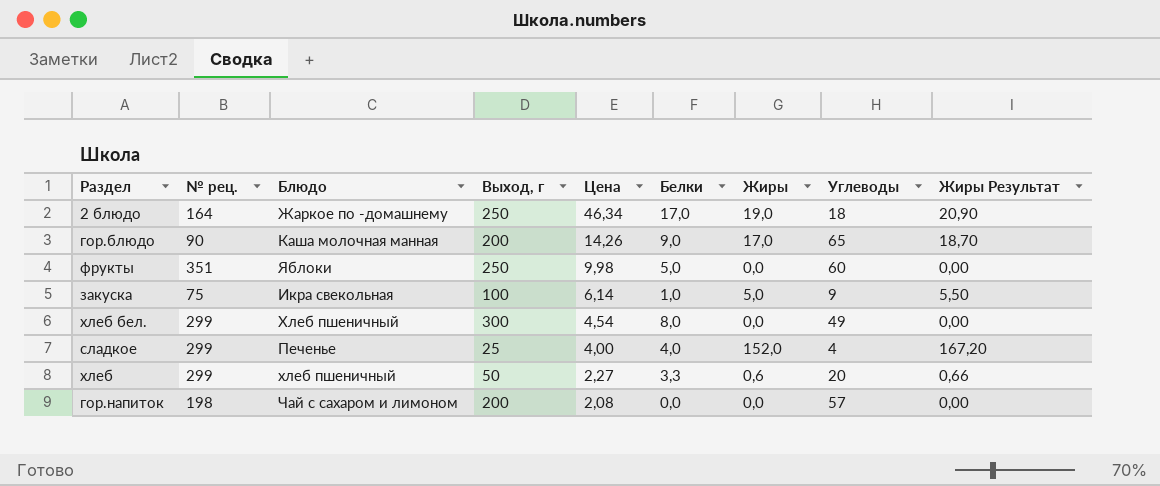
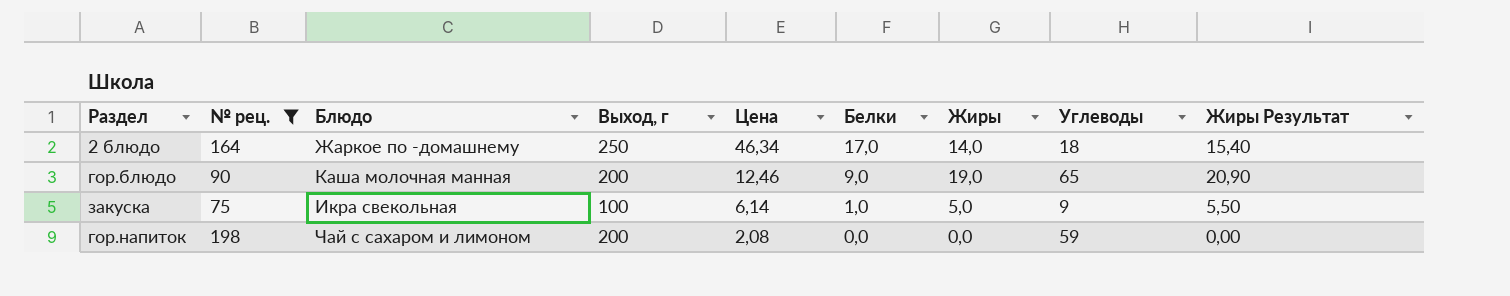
filter: none -> № рец. <= 198
2 блюдо | Жиры: 19,0 -> 14,0
2 блюдо | Жиры Результат: 20,90 -> 15,40
гор.блюдо | Цена: 14,26 -> 12,46
гор.блюдо | Жиры: 17,0 -> 19,0
гор.блюдо | Жиры Результат: 18,70 -> 20,90
гор.напиток | Углеводы: 57 -> 59

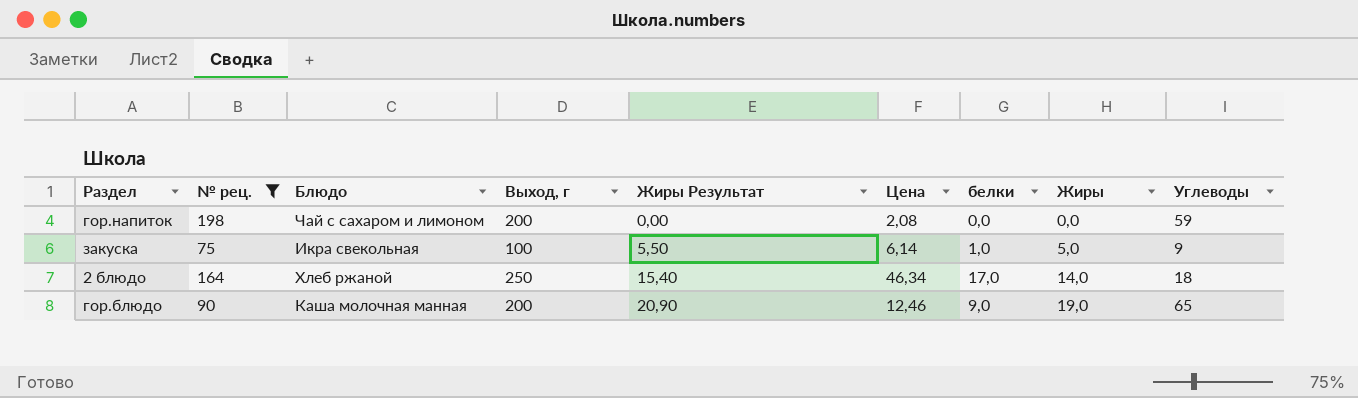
row order: Цена descending -> Жиры Результат ascending
column Жиры Результат | position: 9 -> 5
column name: Белки -> белки
2 блюдо | Блюдо: Жаркое по -домашнему -> Хлеб ржаной

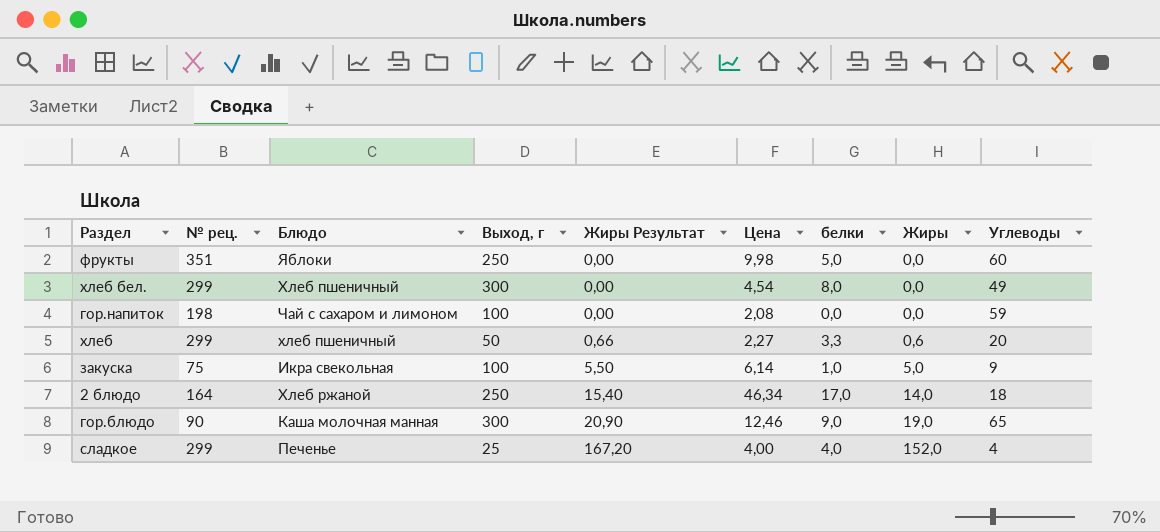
filter: № рец. <= 198 -> none
гор.напиток | Выход, г: 200 -> 100
гор.блюдо | Выход, г: 200 -> 300

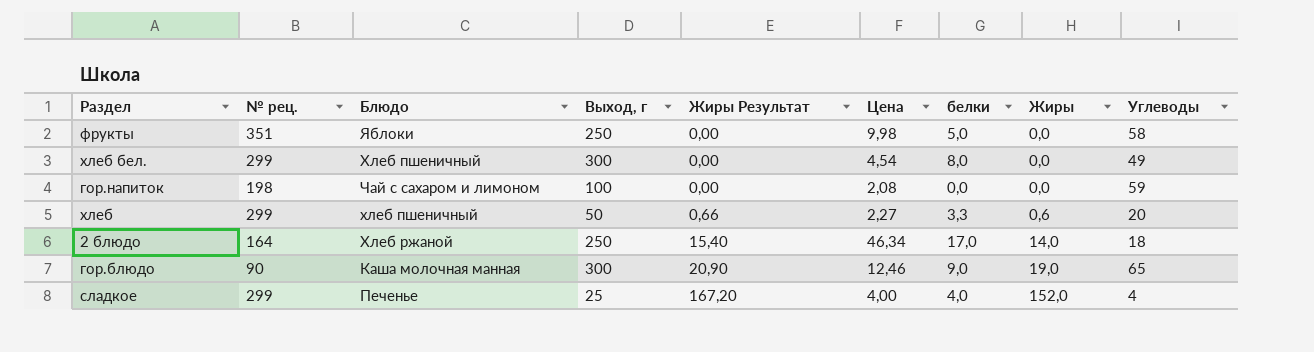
row закуска: 75 | Икра свекольная | 100 | 5,50 | 6,14 | 1,0 | 5,0 | 9 -> none
фрукты | Углеводы: 60 -> 58

